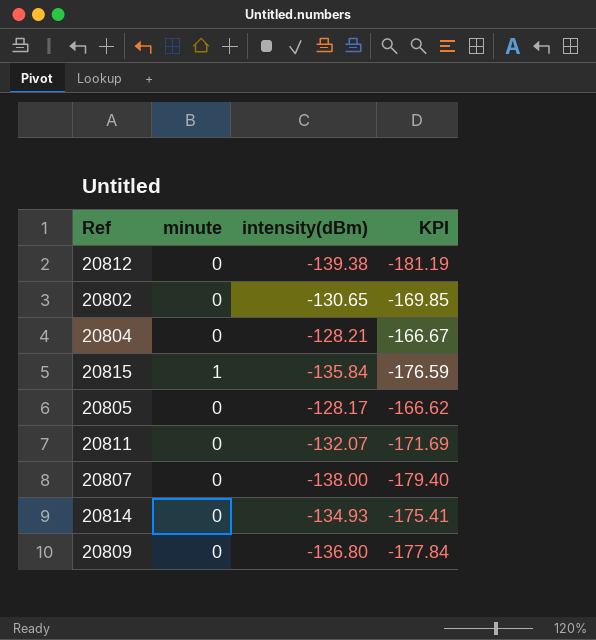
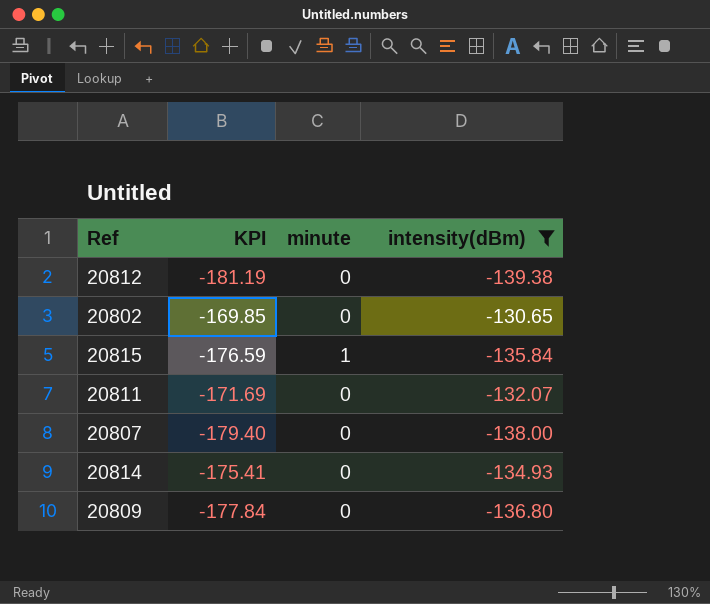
filter: none -> intensity(dBm) <= -130.65
column KPI | position: 4 -> 2

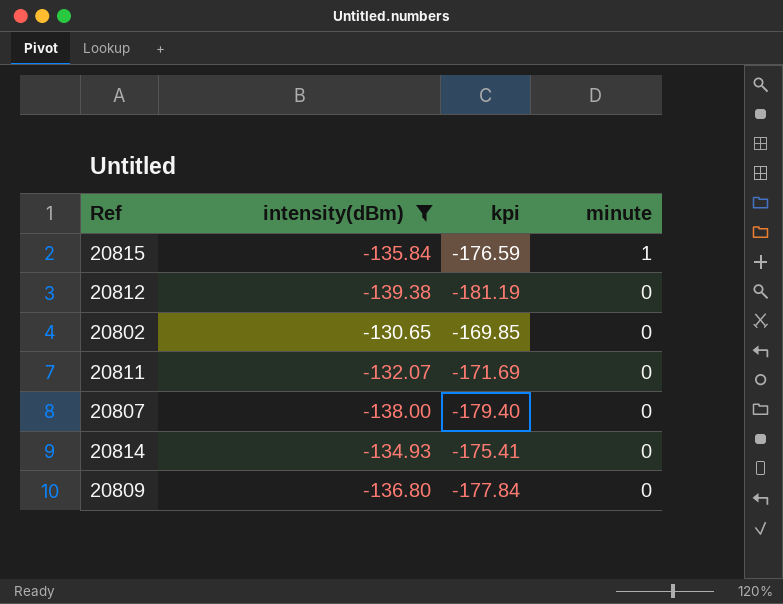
row order: none -> minute descending
column intensity(dBm) | position: 4 -> 2
column name: KPI -> kpi

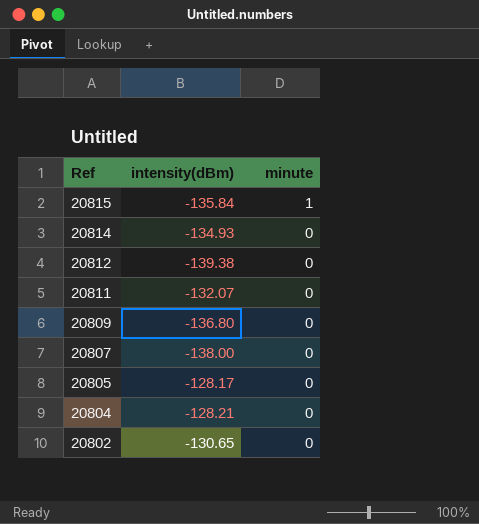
filter: intensity(dBm) <= -130.65 -> none
row order: minute descending -> Ref descending
column kpi | formula: [intensity(dBm)] * 1.3 -> none

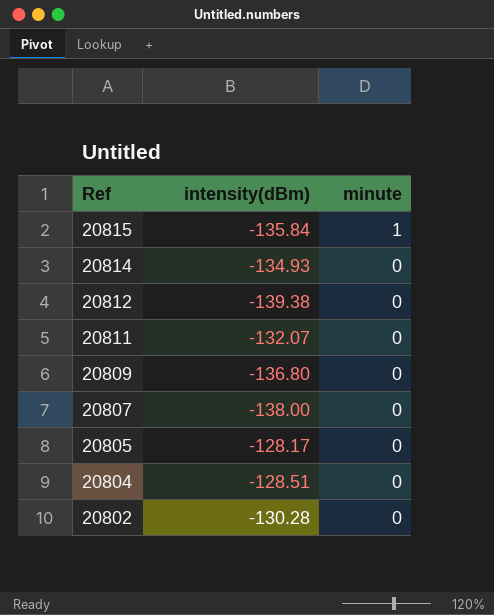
20804 | intensity(dBm): -128.21 -> -128.51
20802 | intensity(dBm): -130.65 -> -130.28

